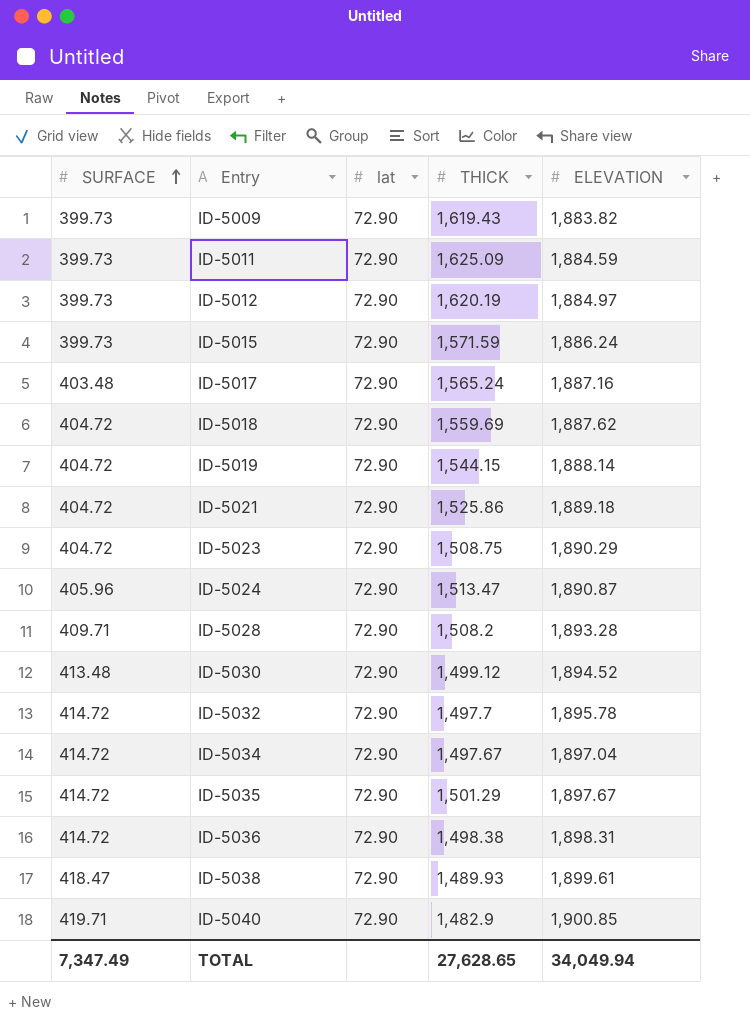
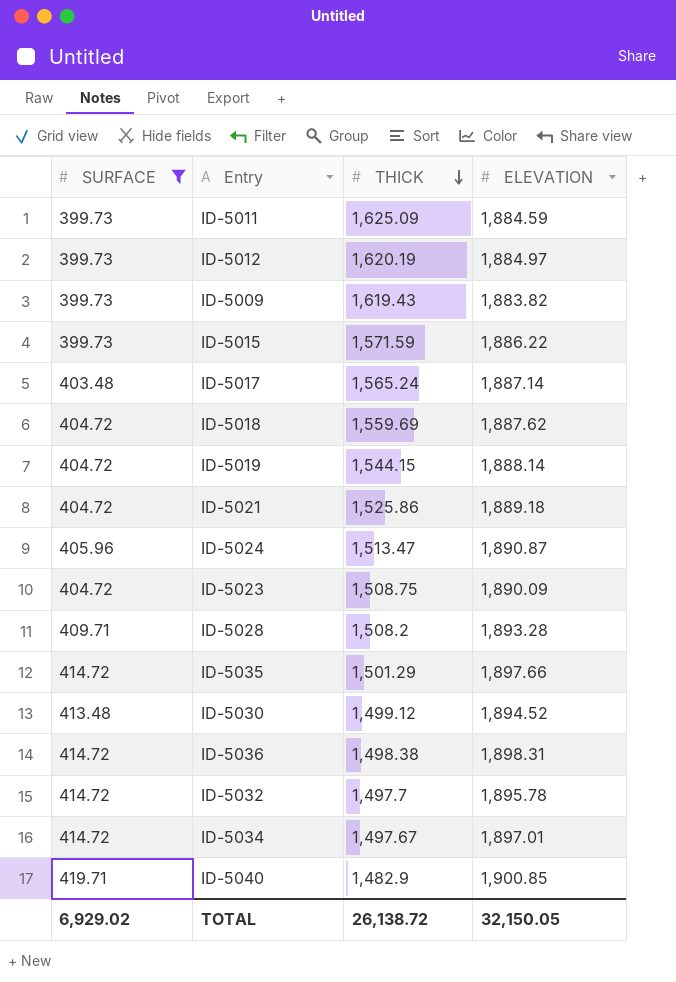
filter: none -> SURFACE != 418.47
row order: SURFACE ascending -> THICK descending
column lat | position: 3 -> none
ID-5015 | ELEVATION: 1,886.24 -> 1,886.22
ID-5017 | ELEVATION: 1,887.16 -> 1,887.14
ID-5023 | ELEVATION: 1,890.29 -> 1,890.09
ID-5035 | ELEVATION: 1,897.67 -> 1,897.66
ID-5034 | ELEVATION: 1,897.04 -> 1,897.01
TOTAL | SURFACE: 7,347.49 -> 6,929.02
TOTAL | THICK: 27,628.65 -> 26,138.72
TOTAL | ELEVATION: 34,049.94 -> 32,150.05

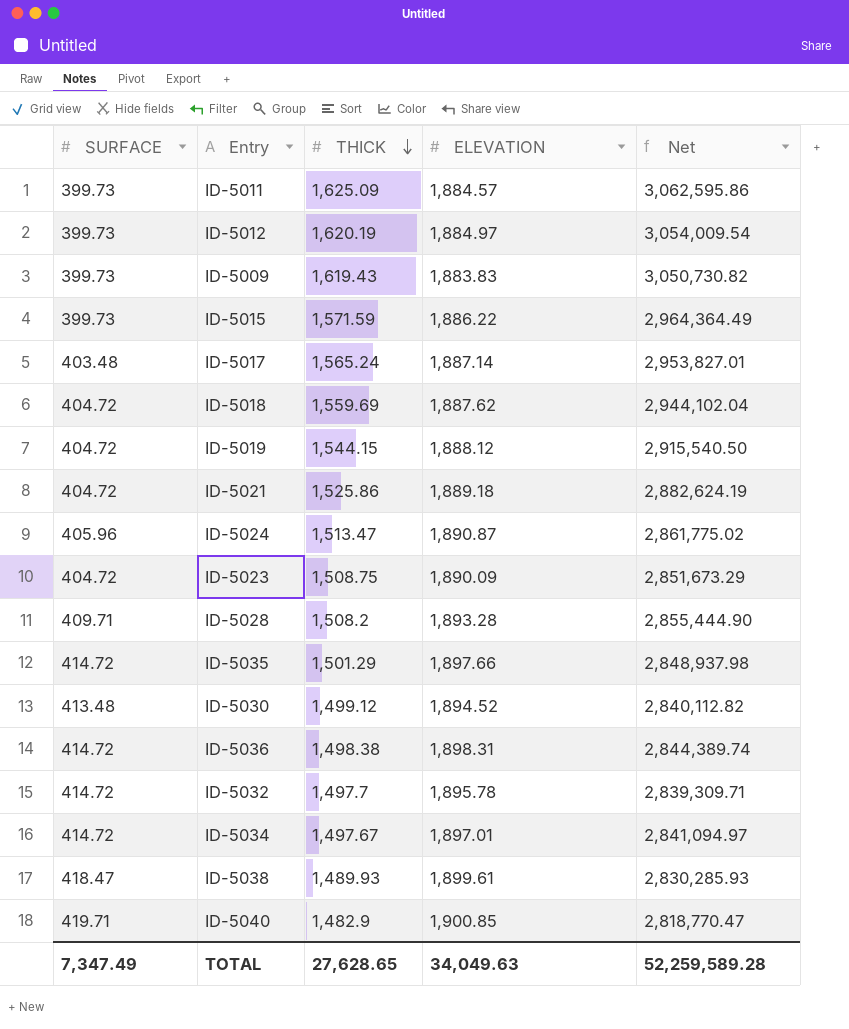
filter: SURFACE != 418.47 -> none
column Net | formula: none -> [THICK] * [ELEVATION]
ID-5011 | ELEVATION: 1,884.59 -> 1,884.57
ID-5009 | ELEVATION: 1,883.82 -> 1,883.83
ID-5019 | ELEVATION: 1,888.14 -> 1,888.12
TOTAL | SURFACE: 6,929.02 -> 7,347.49
TOTAL | THICK: 26,138.72 -> 27,628.65
TOTAL | ELEVATION: 32,150.05 -> 34,049.63

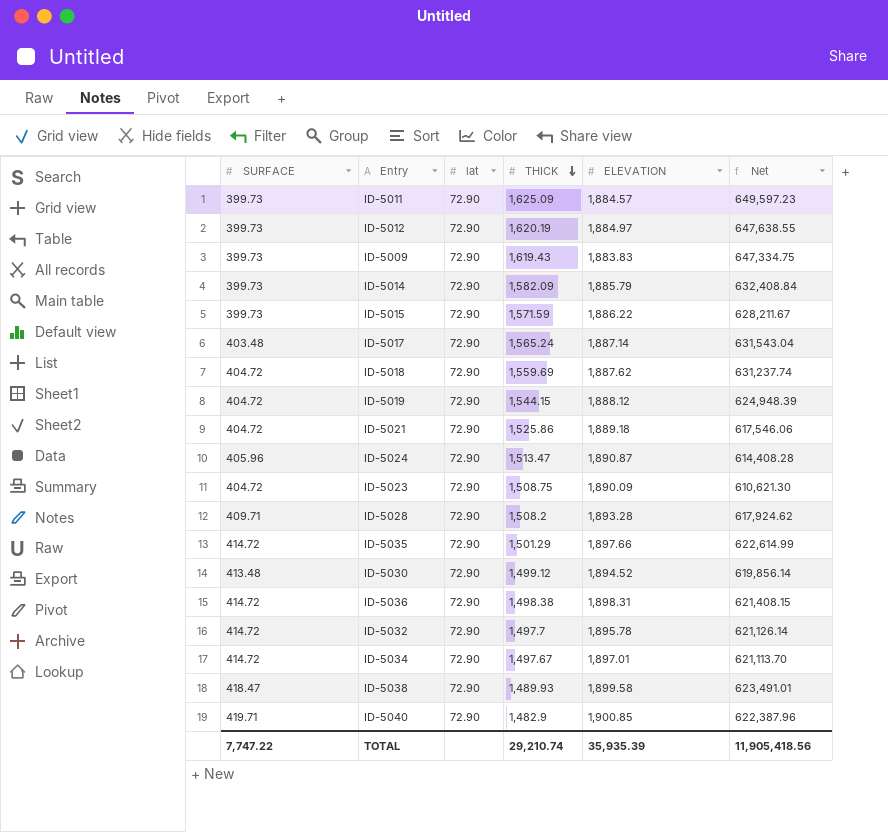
column lat | position: none -> 3
column Net | formula: [THICK] * [ELEVATION] -> [SURFACE] * [THICK]
row ID-5014: none -> 399.73 | 72.90 | 1,582.09 | 1,885.79 | 632,408.84
ID-5038 | ELEVATION: 1,899.61 -> 1,899.58
TOTAL | SURFACE: 7,347.49 -> 7,747.22
TOTAL | THICK: 27,628.65 -> 29,210.74
TOTAL | ELEVATION: 34,049.63 -> 35,935.39
TOTAL | Net: 52,259,589.28 -> 11,905,418.56

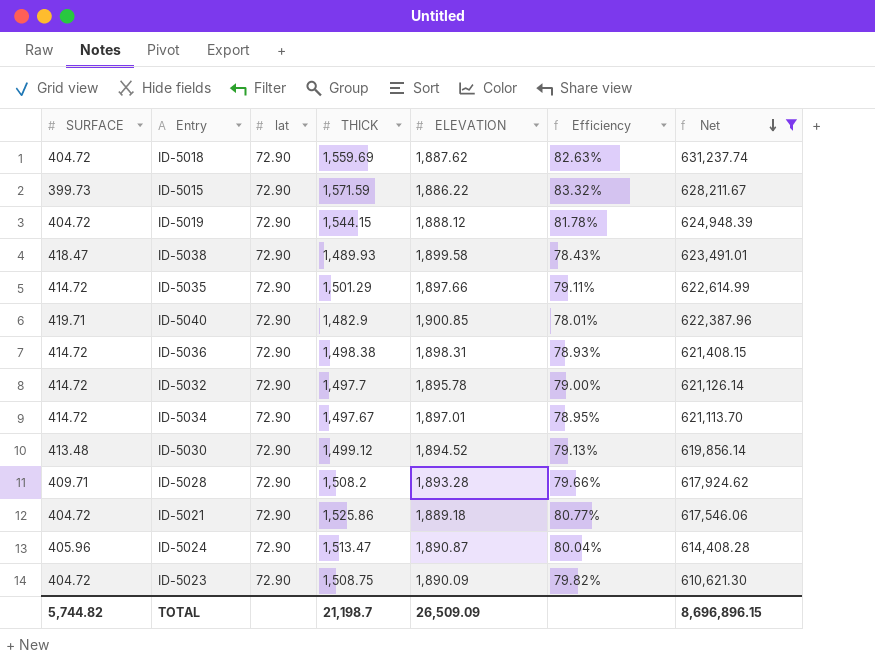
filter: none -> Net <= 631,237.74
row order: THICK descending -> Net descending
column Efficiency | formula: none -> [THICK] / [ELEVATION]
TOTAL | SURFACE: 7,747.22 -> 5,744.82
TOTAL | THICK: 29,210.74 -> 21,198.7
TOTAL | ELEVATION: 35,935.39 -> 26,509.09
TOTAL | Net: 11,905,418.56 -> 8,696,896.15

